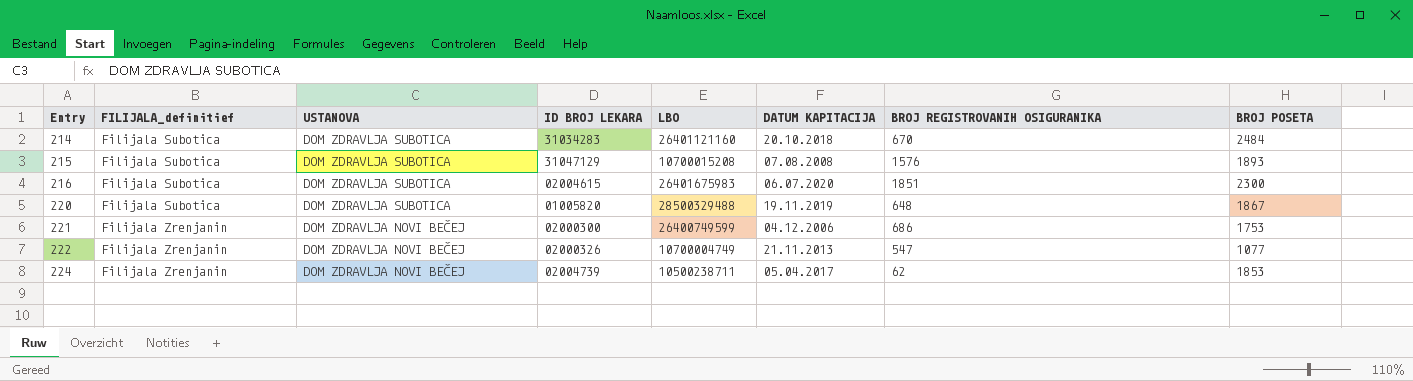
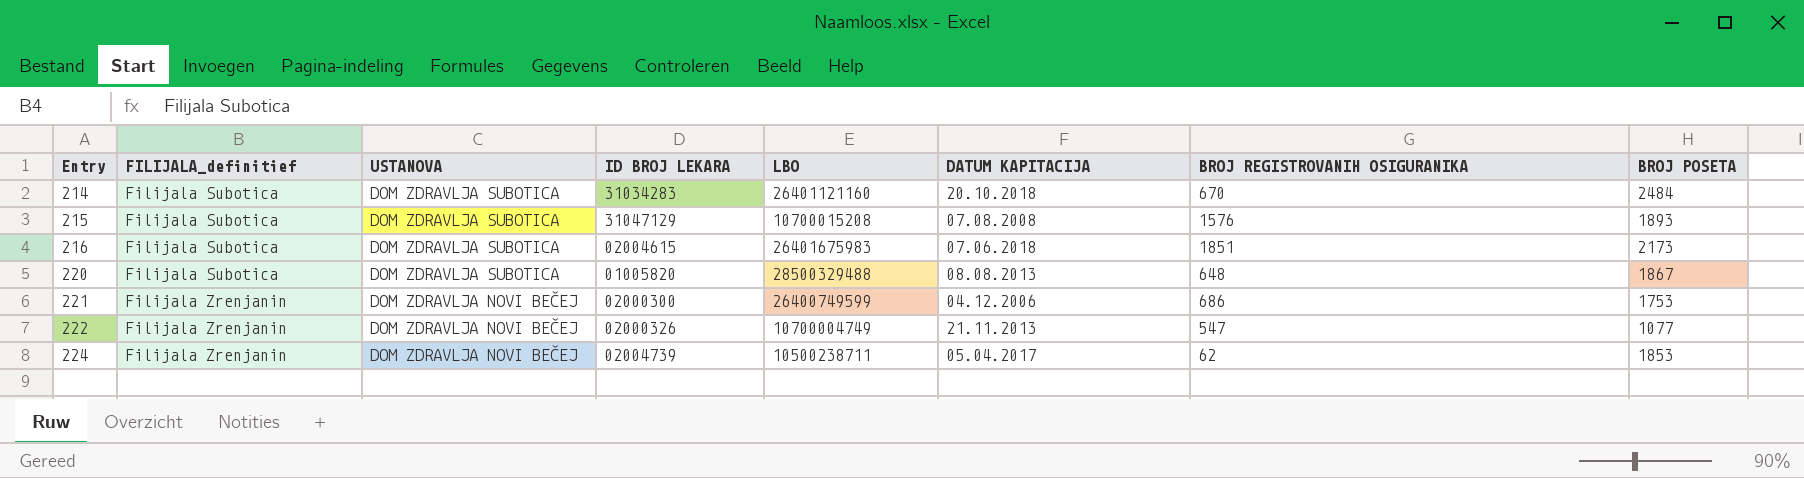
216 | DATUM KAPITACIJA: 06.07.2020 -> 07.06.2018
216 | BROJ POSETA: 2300 -> 2173
220 | DATUM KAPITACIJA: 19.11.2019 -> 08.08.2013

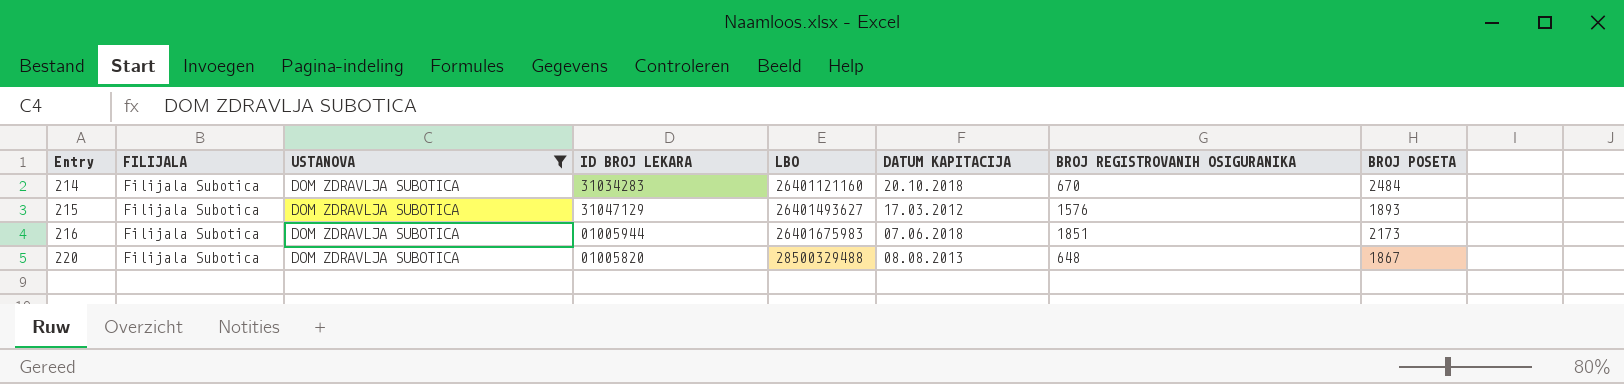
filter: none -> USTANOVA = DOM ZDRAVLJA SUBOTICA
column name: FILIJALA_definitief -> FILIJALA
215 | LBO: 10700015208 -> 26401493627
215 | DATUM KAPITACIJA: 07.08.2008 -> 17.03.2012
216 | ID BROJ LEKARA: 02004615 -> 01005944

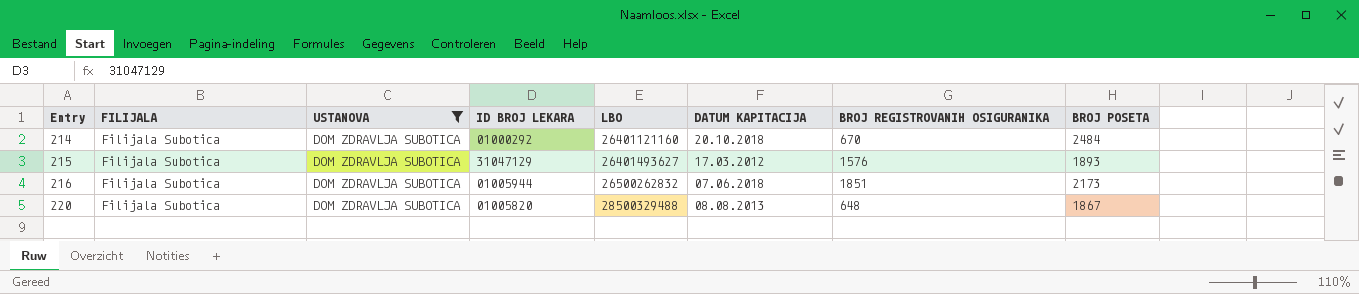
214 | ID BROJ LEKARA: 31034283 -> 01000292
216 | LBO: 26401675983 -> 26500262832

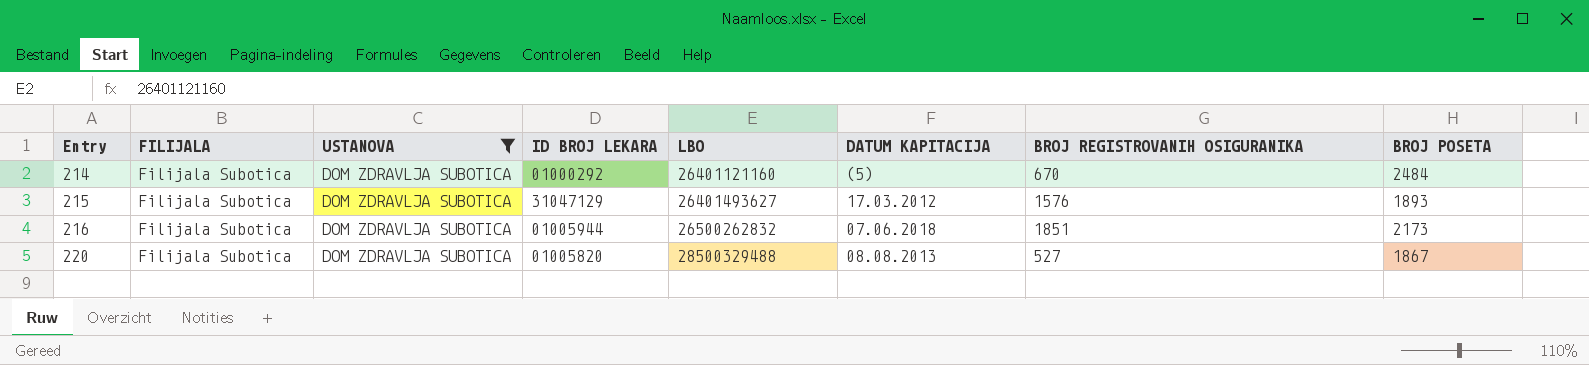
214 | DATUM KAPITACIJA: 20.10.2018 -> (5)
220 | BROJ REGISTROVANIH OSIGURANIKA: 648 -> 527

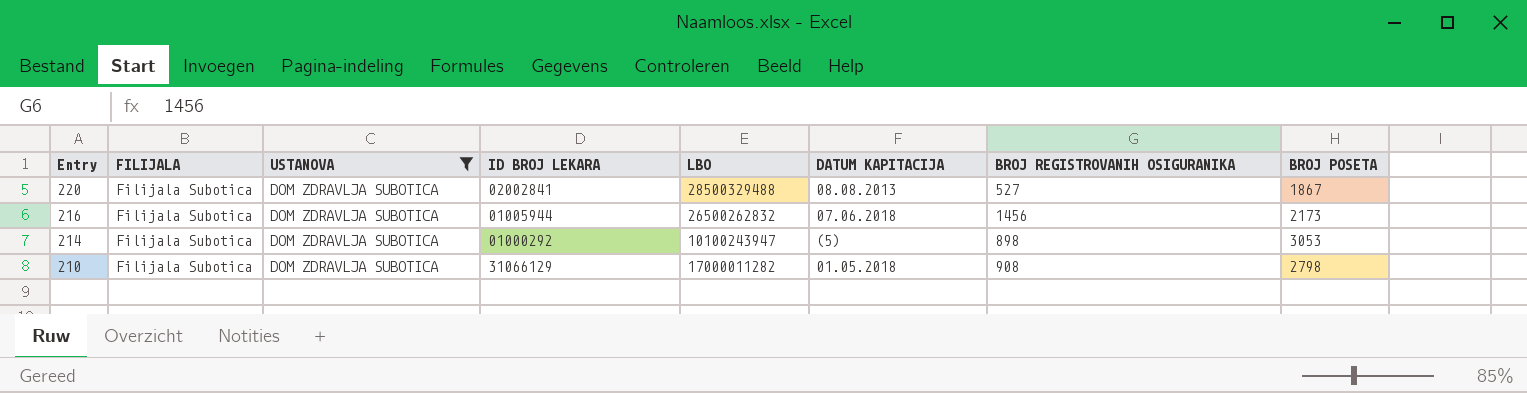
row order: Entry ascending -> Entry descending
row 215: Filijala Subotica | DOM ZDRAVLJA SUBOTICA | 31047129 | 26401493627 | 17.03.2012 | 1576 | 1893 -> none
220 | ID BROJ LEKARA: 01005820 -> 02002841
216 | BROJ REGISTROVANIH OSIGURANIKA: 1851 -> 1456
214 | LBO: 26401121160 -> 10100243947
214 | BROJ REGISTROVANIH OSIGURANIKA: 670 -> 898
214 | BROJ POSETA: 2484 -> 3053
row 210: none -> Filijala Subotica | DOM ZDRAVLJA SUBOTICA | 31066129 | 17000011282 | 01.05.2018 | 908 | 2798

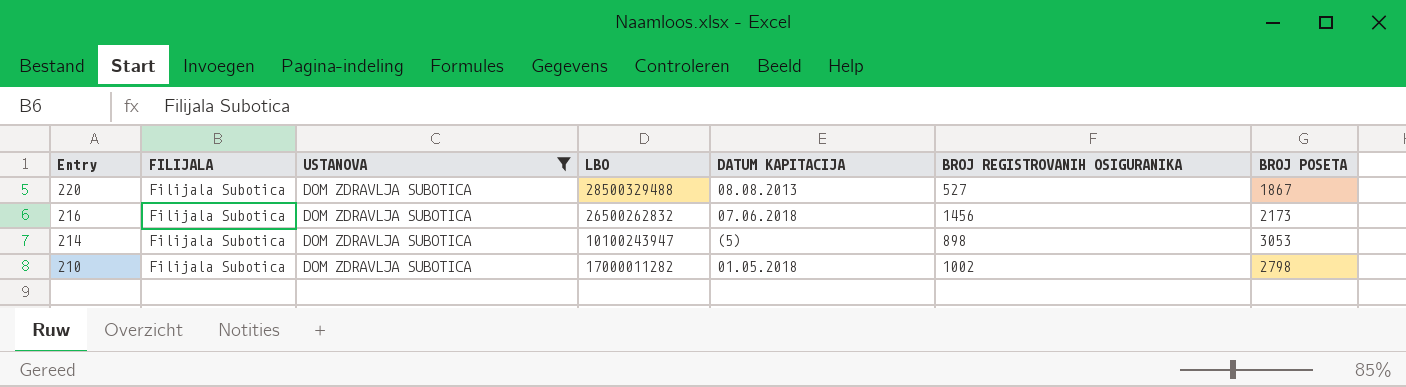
column ID BROJ LEKARA | position: 4 -> none
210 | BROJ REGISTROVANIH OSIGURANIKA: 908 -> 1002

